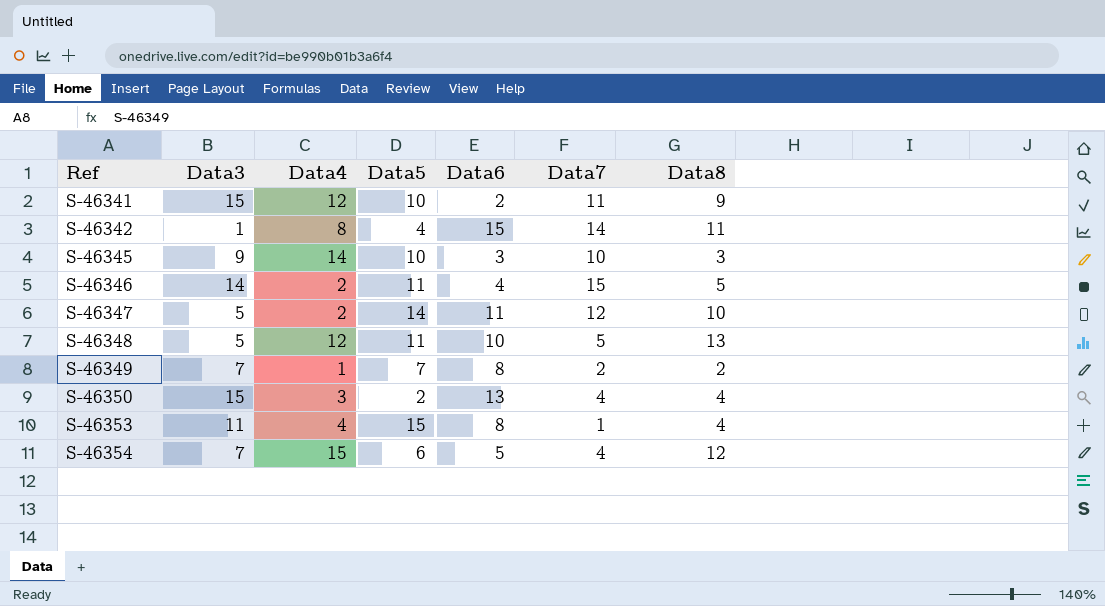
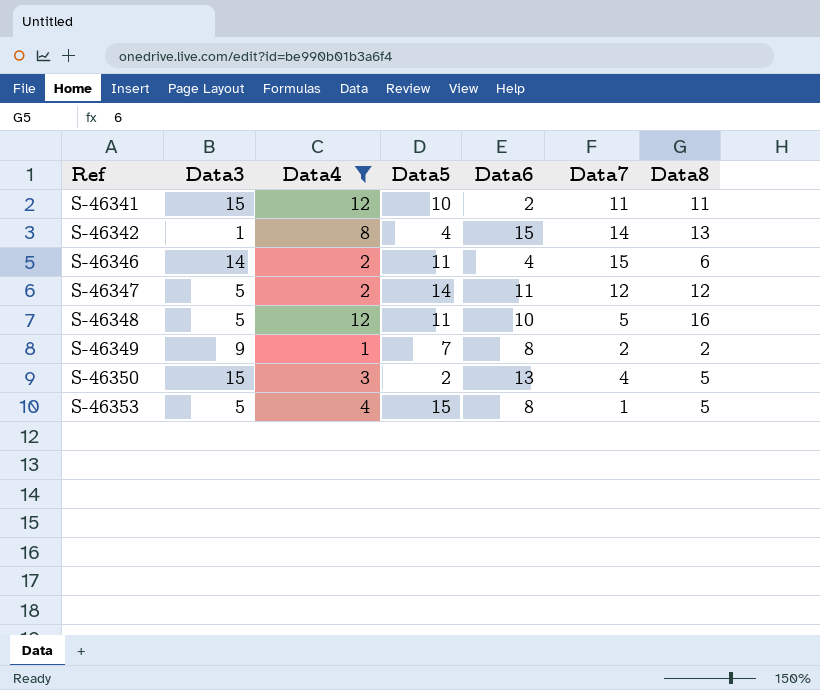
filter: none -> Data4 <= 12
S-46341 | Data8: 9 -> 11
S-46342 | Data8: 11 -> 13
S-46346 | Data8: 5 -> 6
S-46347 | Data8: 10 -> 12
S-46348 | Data8: 13 -> 16
S-46349 | Data3: 7 -> 9
S-46350 | Data8: 4 -> 5
S-46353 | Data3: 11 -> 5
S-46353 | Data8: 4 -> 5

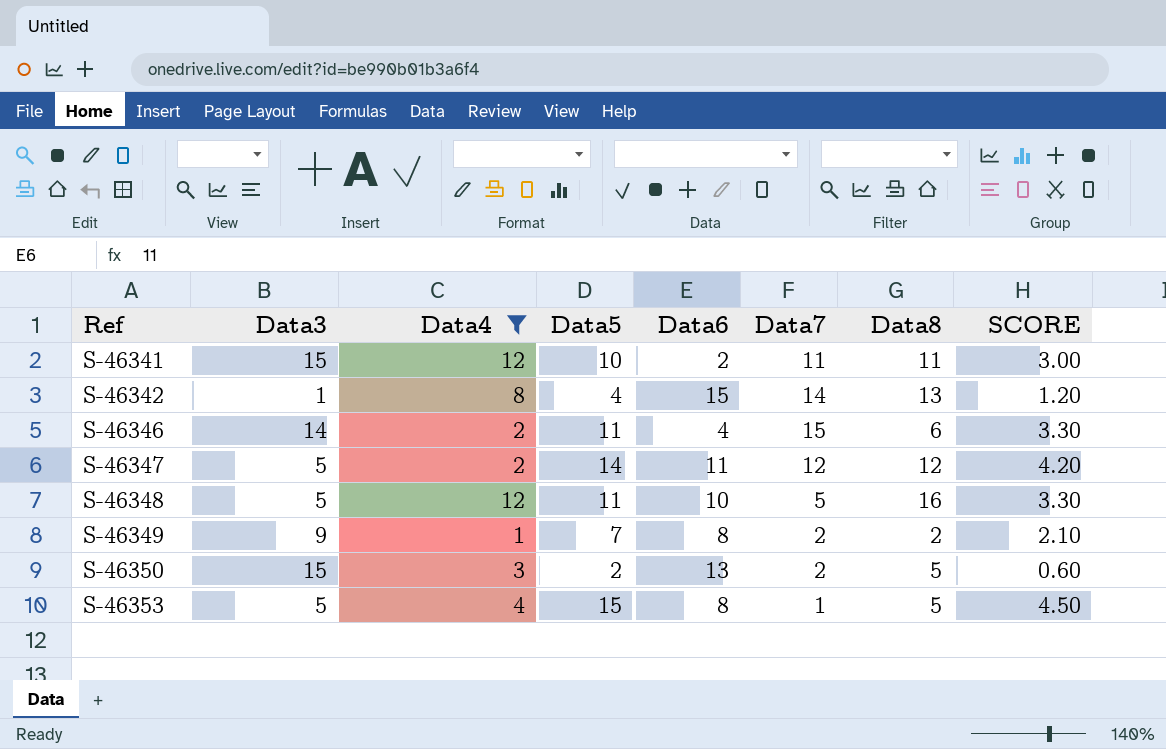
column SCORE | formula: none -> [Data5] * 0.3
S-46350 | Data7: 4 -> 2

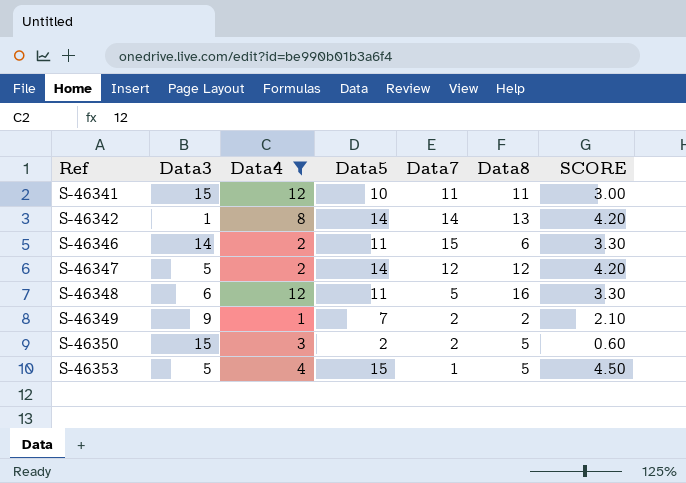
column Data6 | position: 5 -> none
S-46342 | Data5: 4 -> 14
S-46342 | SCORE: 1.20 -> 4.20
S-46348 | Data3: 5 -> 6

